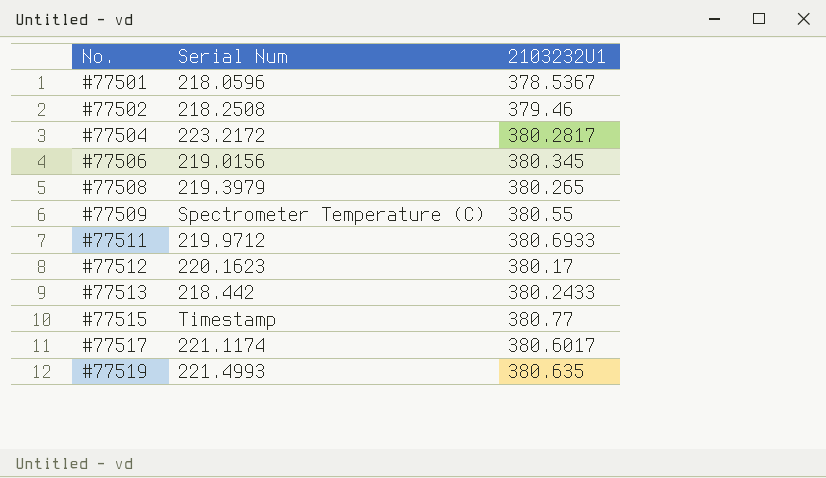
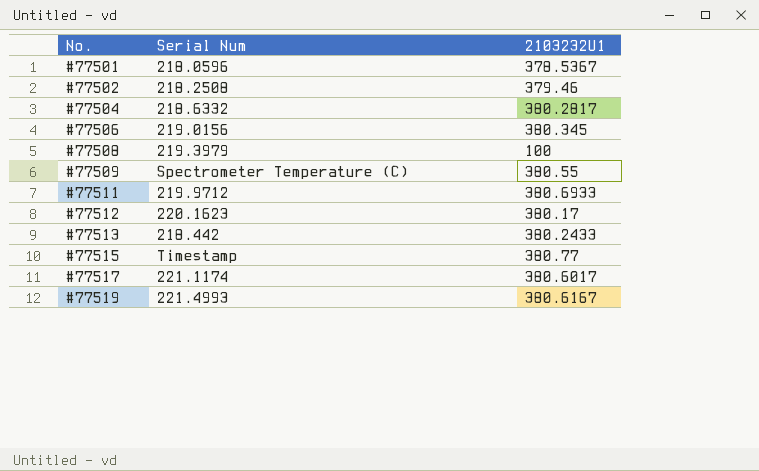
#77504 | Serial Num: 223.2172 -> 218.6332
#77508 | 2103232U1: 380.265 -> 100
#77519 | 2103232U1: 380.635 -> 380.6167

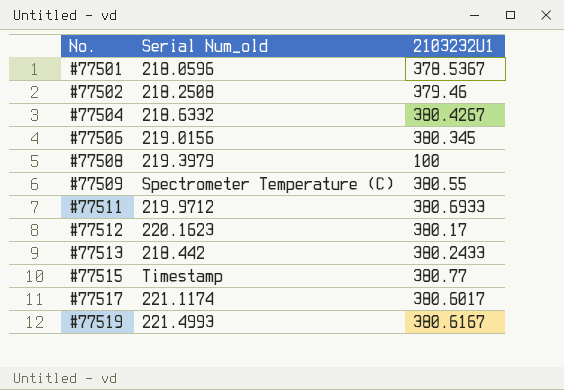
column name: Serial Num -> Serial Num_old
#77504 | 2103232U1: 380.2817 -> 380.4267

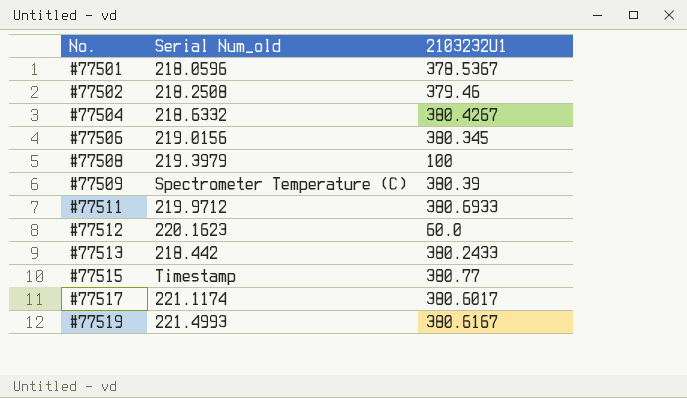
#77509 | 2103232U1: 380.55 -> 380.39
#77512 | 2103232U1: 380.17 -> 60.0

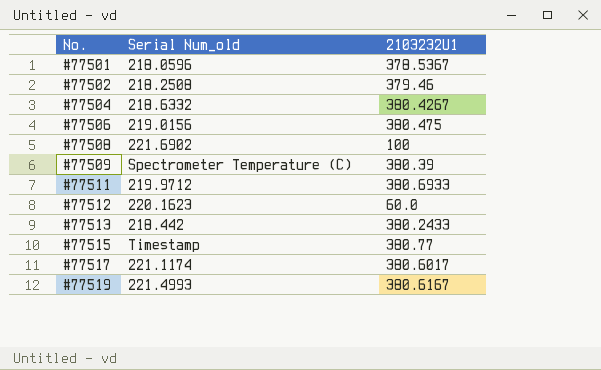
#77506 | 2103232U1: 380.345 -> 380.475
#77508 | Serial Num_old: 219.3979 -> 221.6902

